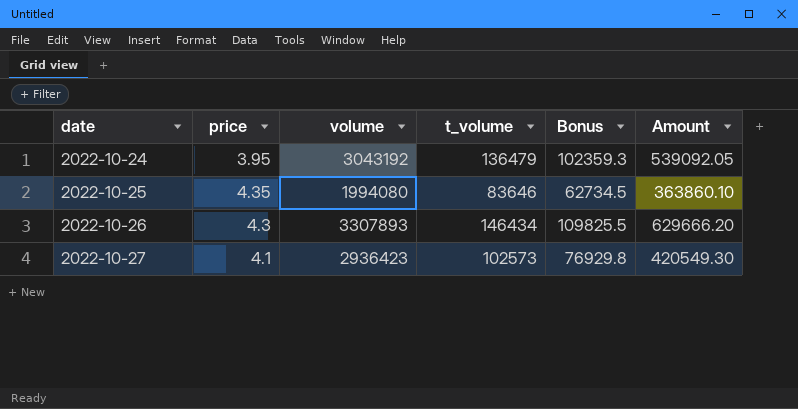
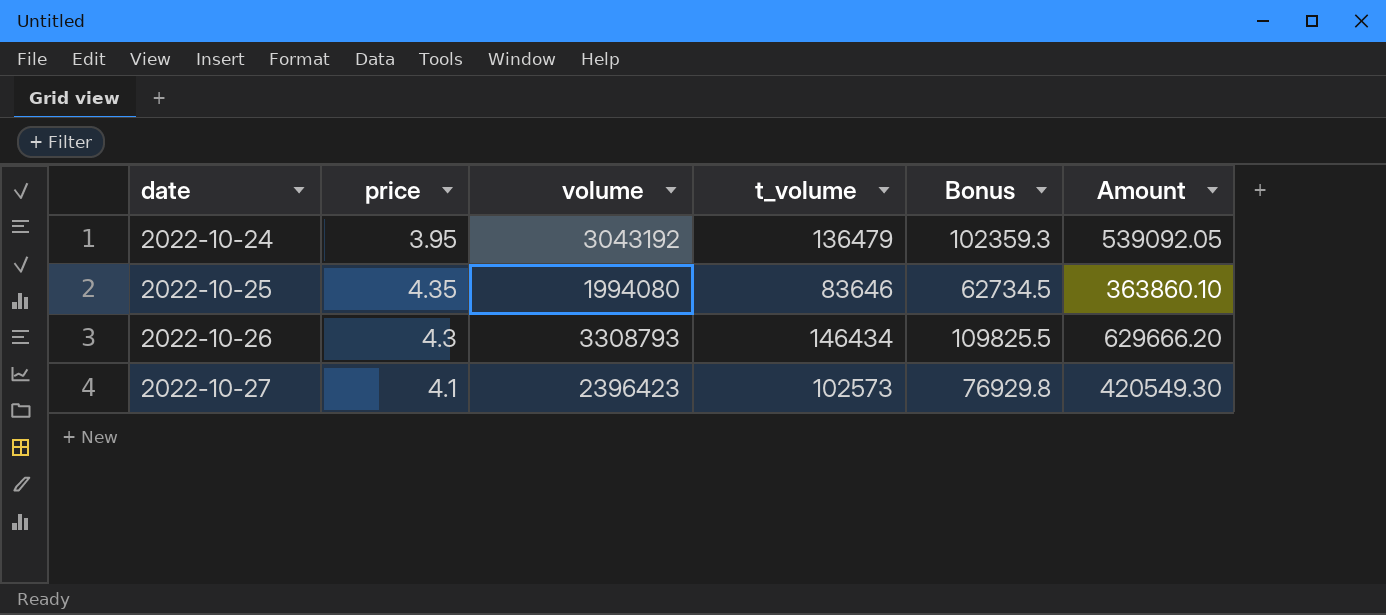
2022-10-26 | volume: 3307893 -> 3308793
2022-10-27 | volume: 2936423 -> 2396423

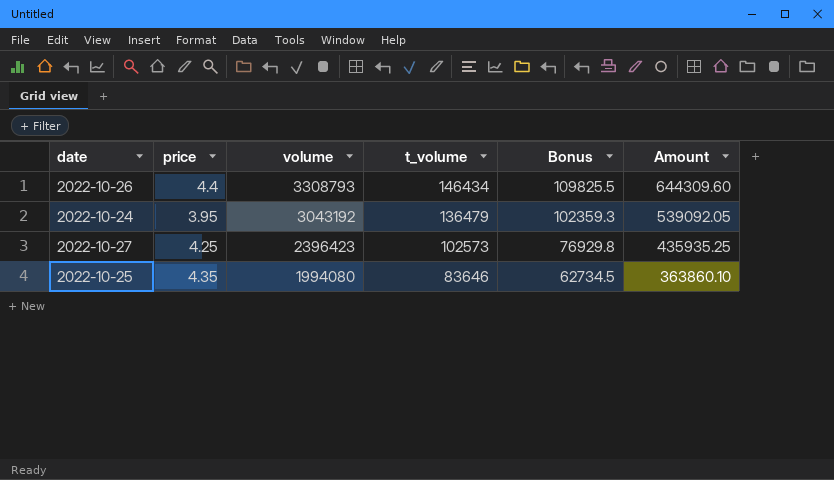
row order: date ascending -> volume descending
2022-10-26 | price: 4.3 -> 4.4
2022-10-26 | Amount: 629666.20 -> 644309.60
2022-10-27 | price: 4.1 -> 4.25
2022-10-27 | Amount: 420549.30 -> 435935.25

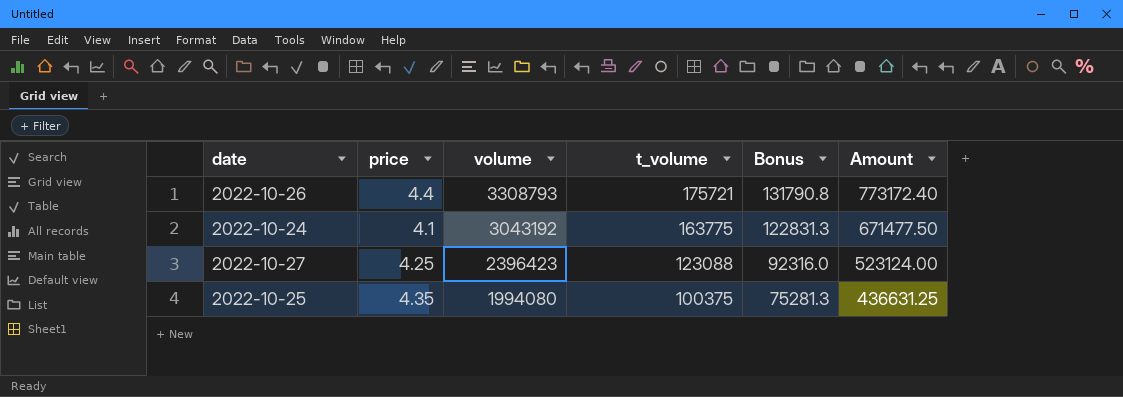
2022-10-26 | t_volume: 146434 -> 175721
2022-10-26 | Bonus: 109825.5 -> 131790.8
2022-10-26 | Amount: 644309.60 -> 773172.40
2022-10-24 | price: 3.95 -> 4.1
2022-10-24 | t_volume: 136479 -> 163775
2022-10-24 | Bonus: 102359.3 -> 122831.3
2022-10-24 | Amount: 539092.05 -> 671477.50
2022-10-27 | t_volume: 102573 -> 123088
2022-10-27 | Bonus: 76929.8 -> 92316.0
2022-10-27 | Amount: 435935.25 -> 523124.00
2022-10-25 | t_volume: 83646 -> 100375
2022-10-25 | Bonus: 62734.5 -> 75281.3
2022-10-25 | Amount: 363860.10 -> 436631.25

